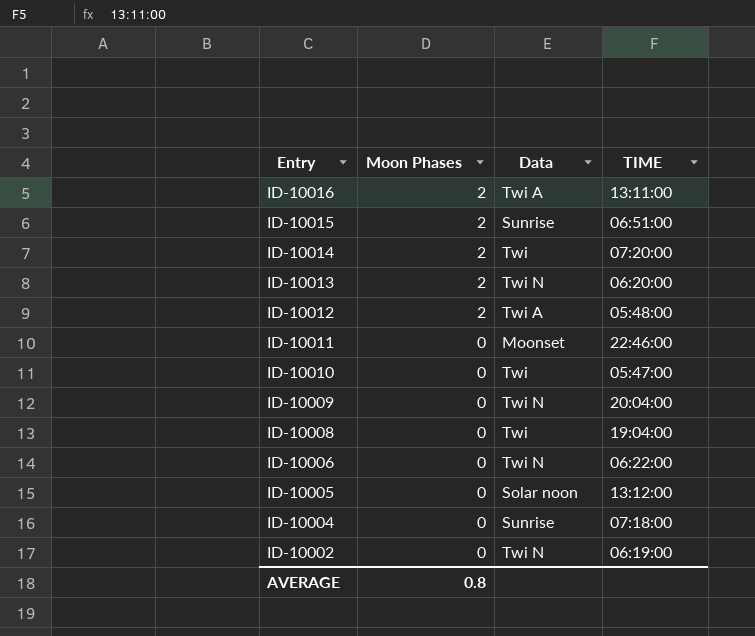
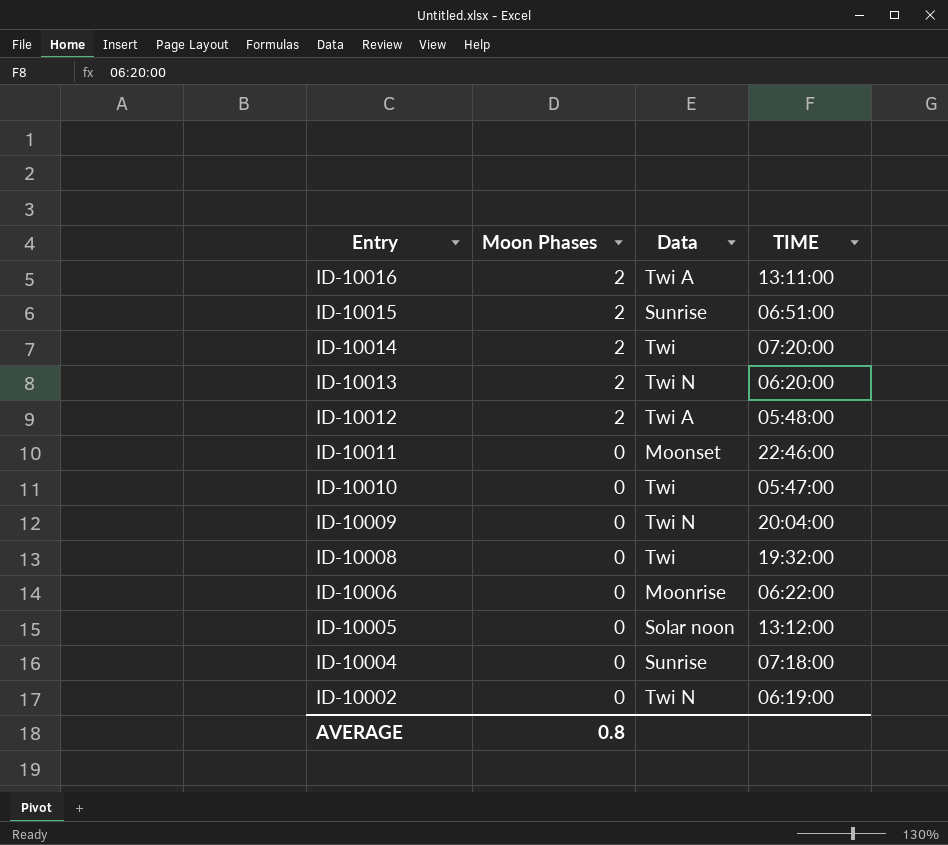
ID-10008 | TIME: 19:04:00 -> 19:32:00
ID-10006 | Data: Twi N -> Moonrise

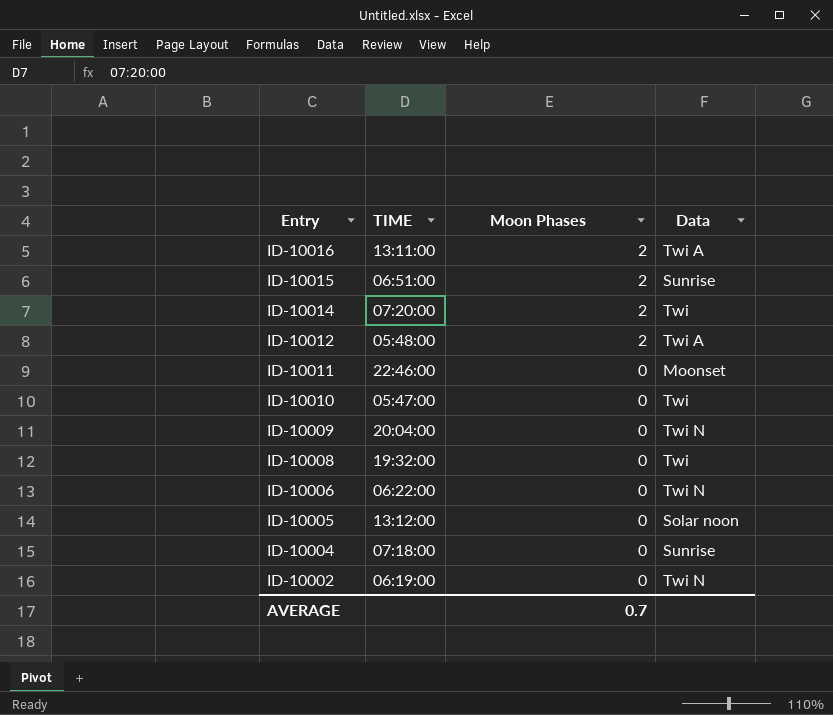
column TIME | position: 4 -> 2
row ID-10013: 2 | Twi N | 06:20:00 -> none
ID-10006 | Data: Moonrise -> Twi N
AVERAGE | Moon Phases: 0.8 -> 0.7

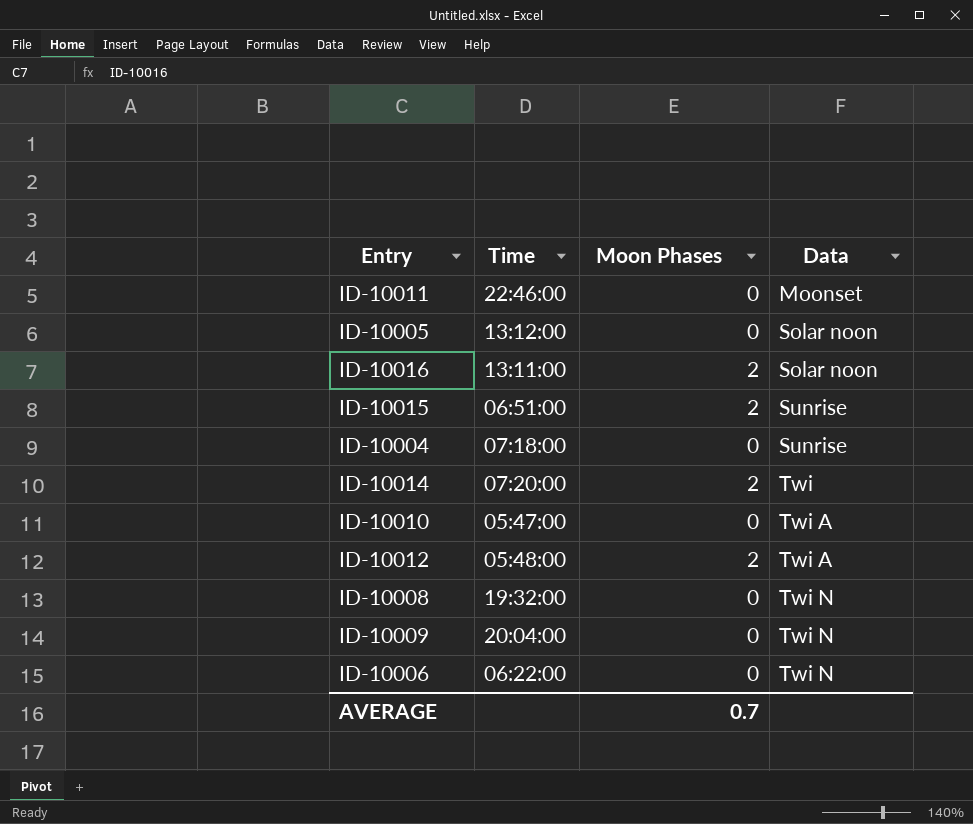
row order: Entry descending -> Data ascending
column name: TIME -> Time
row ID-10002: 06:19:00 | 0 | Twi N -> none
ID-10016 | Data: Twi A -> Solar noon
ID-10010 | Data: Twi -> Twi A
ID-10008 | Data: Twi -> Twi N

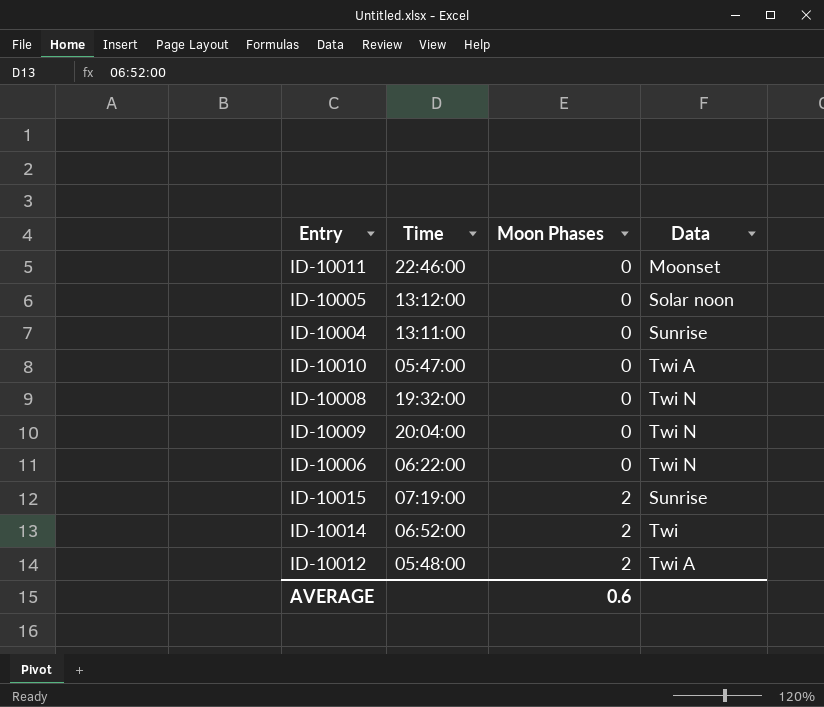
row order: Data ascending -> Moon Phases ascending
row ID-10016: 13:11:00 | 2 | Solar noon -> none
ID-10004 | Time: 07:18:00 -> 13:11:00
ID-10015 | Time: 06:51:00 -> 07:19:00
ID-10014 | Time: 07:20:00 -> 06:52:00
AVERAGE | Moon Phases: 0.7 -> 0.6

